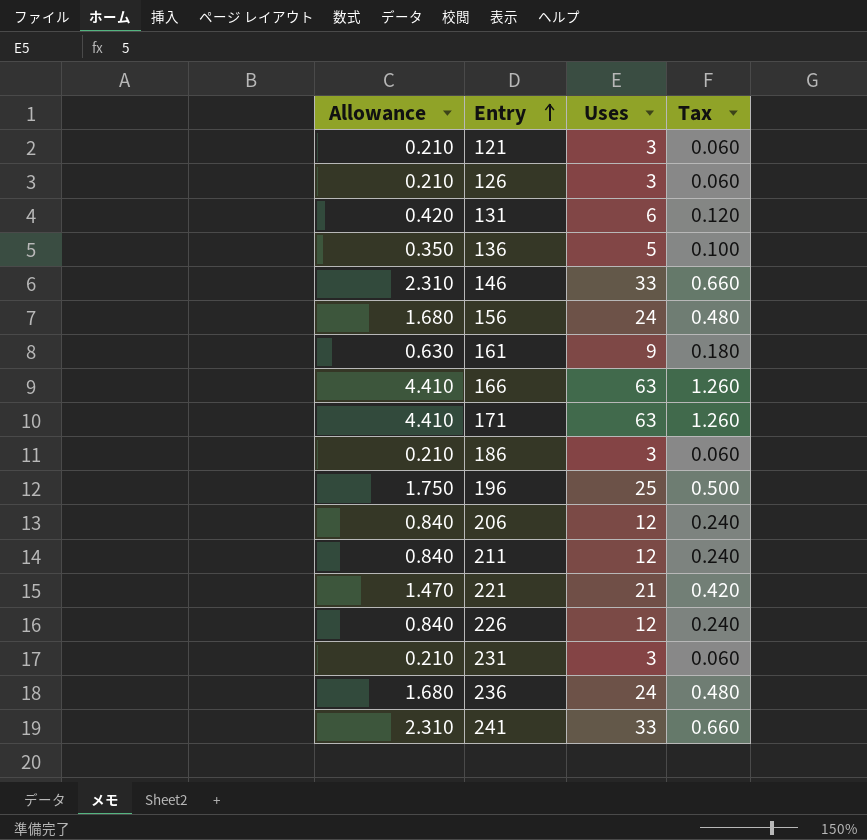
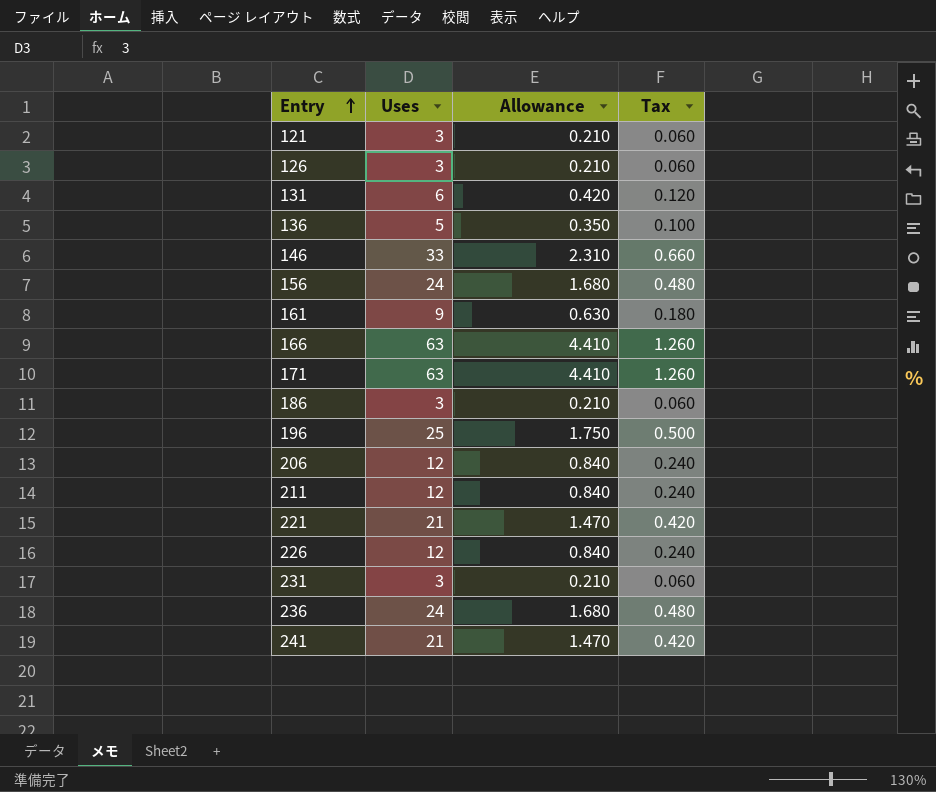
column Allowance | position: 1 -> 3
241 | Uses: 33 -> 21
241 | Allowance: 2.310 -> 1.470
241 | Tax: 0.660 -> 0.420

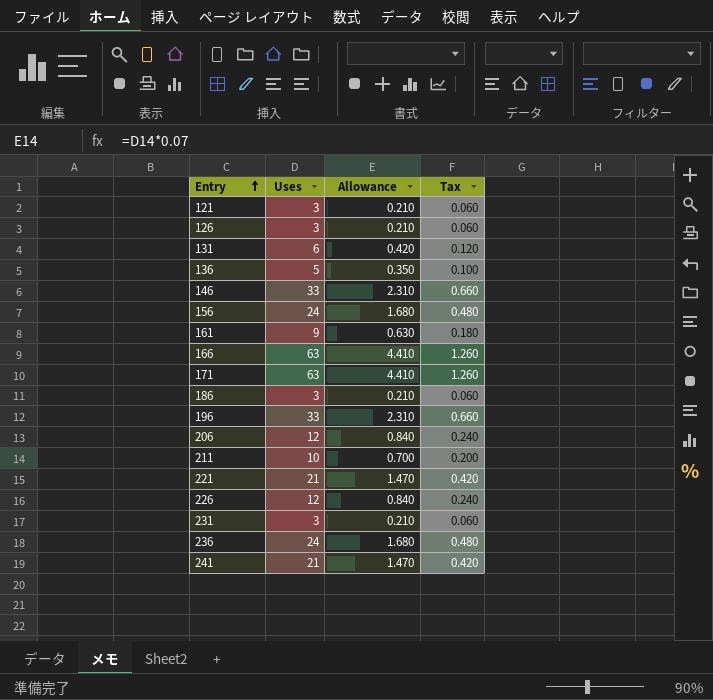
196 | Uses: 25 -> 33
196 | Allowance: 1.750 -> 2.310
196 | Tax: 0.500 -> 0.660
211 | Uses: 12 -> 10
211 | Allowance: 0.840 -> 0.700
211 | Tax: 0.240 -> 0.200

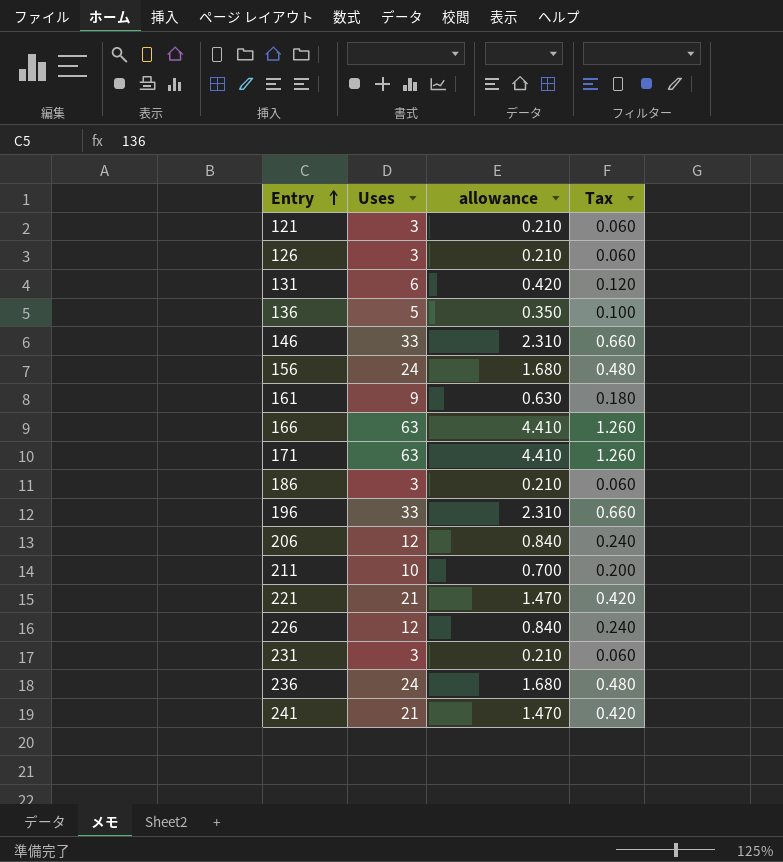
column name: Allowance -> allowance

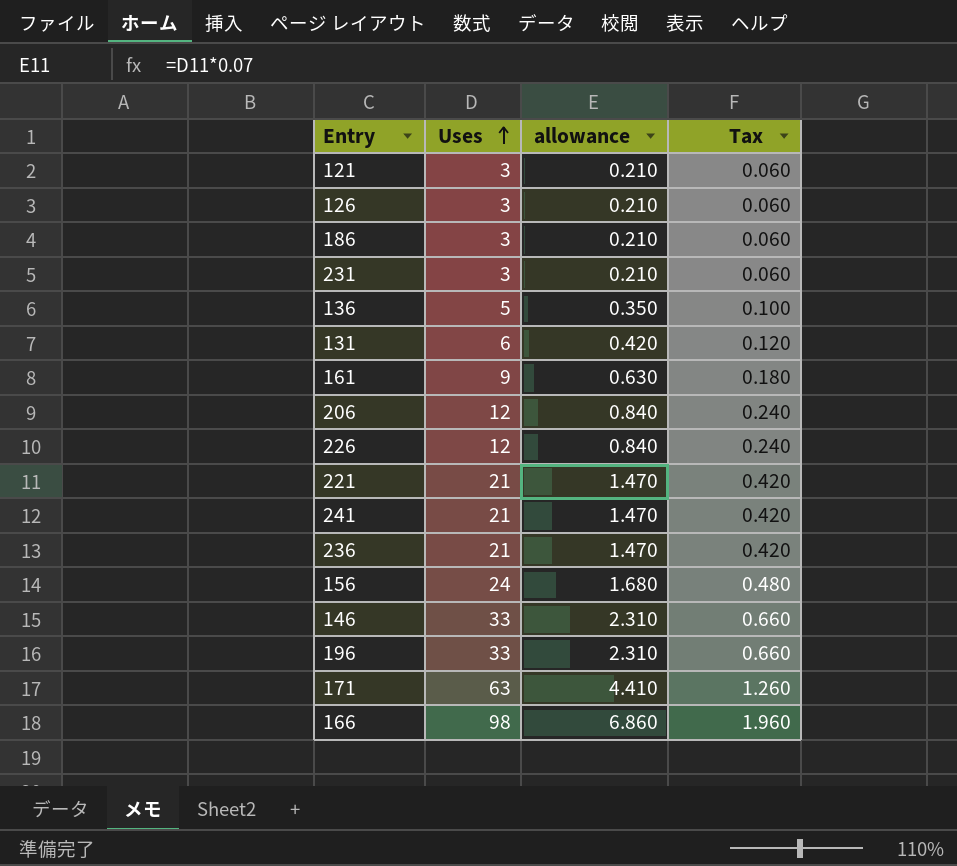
row order: Entry ascending -> Uses ascending
row 211: 10 | 0.700 | 0.200 -> none
236 | Uses: 24 -> 21
236 | allowance: 1.680 -> 1.470
236 | Tax: 0.480 -> 0.420
166 | Uses: 63 -> 98
166 | allowance: 4.410 -> 6.860
166 | Tax: 1.260 -> 1.960

